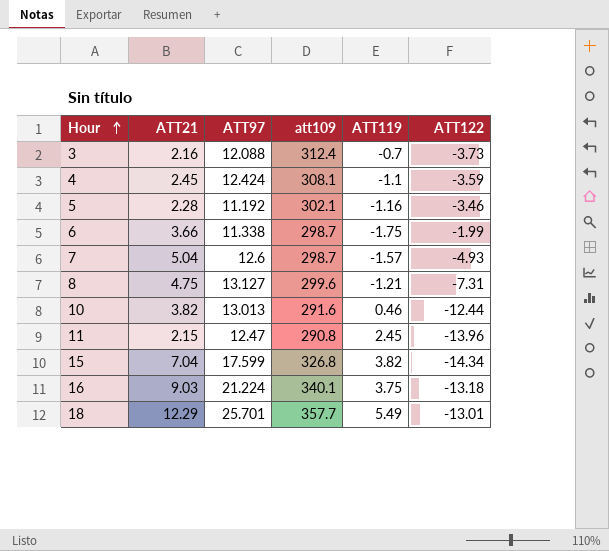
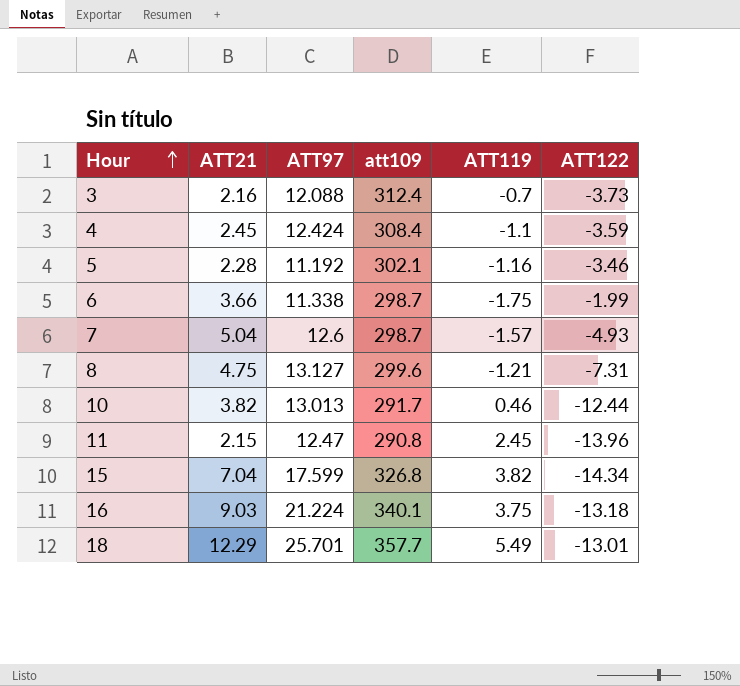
4 | att109: 308.1 -> 308.4
10 | att109: 291.6 -> 291.7

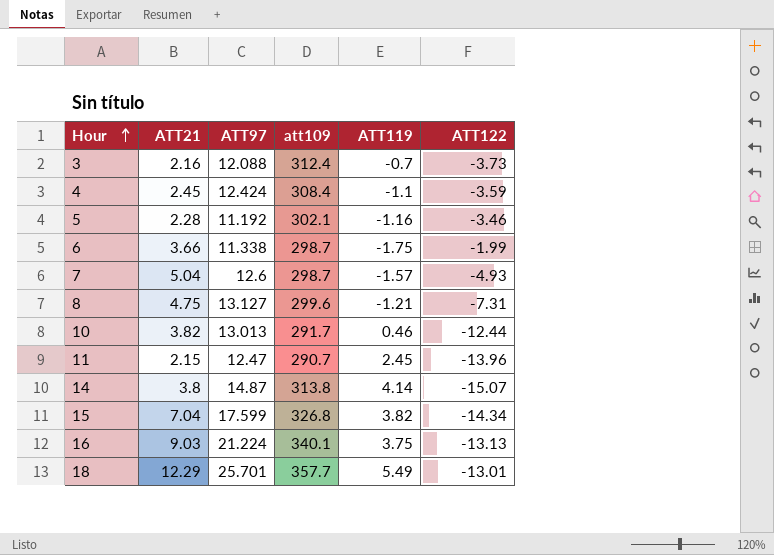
11 | att109: 290.8 -> 290.7
row 14: none -> 3.8 | 14.87 | 313.8 | 4.14 | -15.07
16 | ATT122: -13.18 -> -13.13

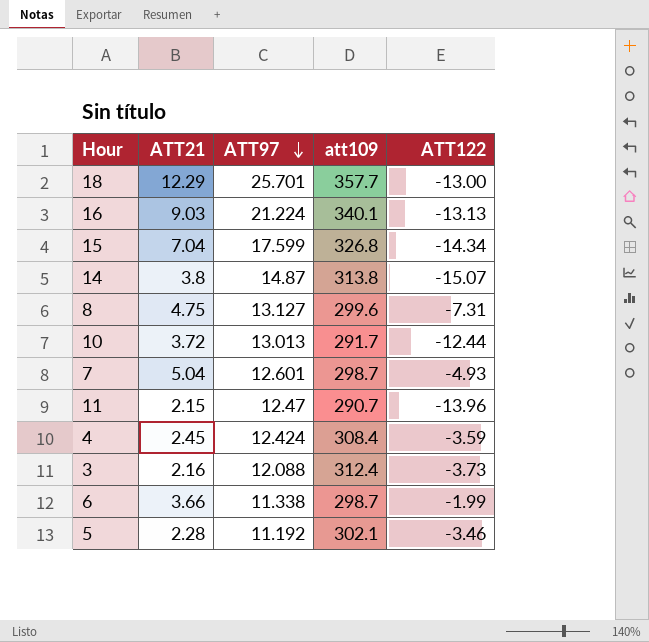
row order: Hour ascending -> ATT97 descending
column ATT119 | position: 5 -> none
18 | ATT122: -13.01 -> -13.00
10 | ATT21: 3.82 -> 3.72
7 | ATT97: 12.6 -> 12.601

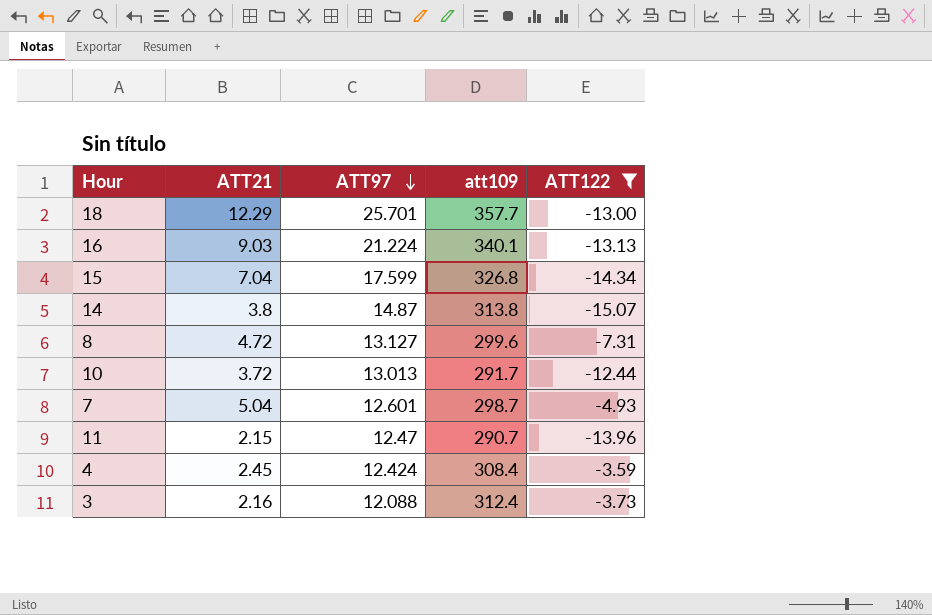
filter: none -> ATT122 <= -3.59
8 | ATT21: 4.75 -> 4.72

